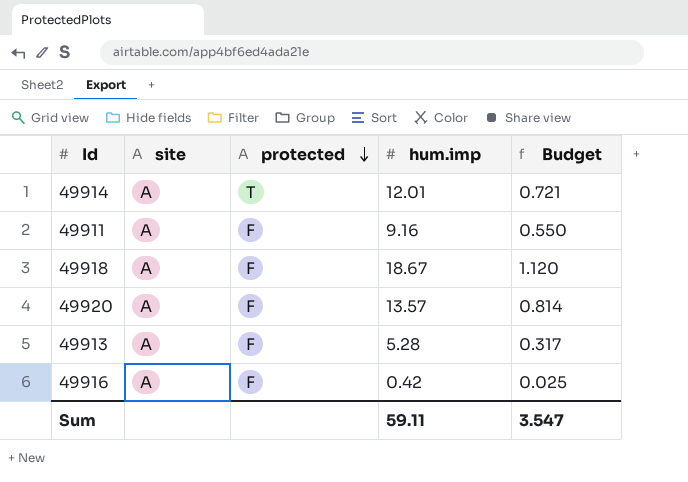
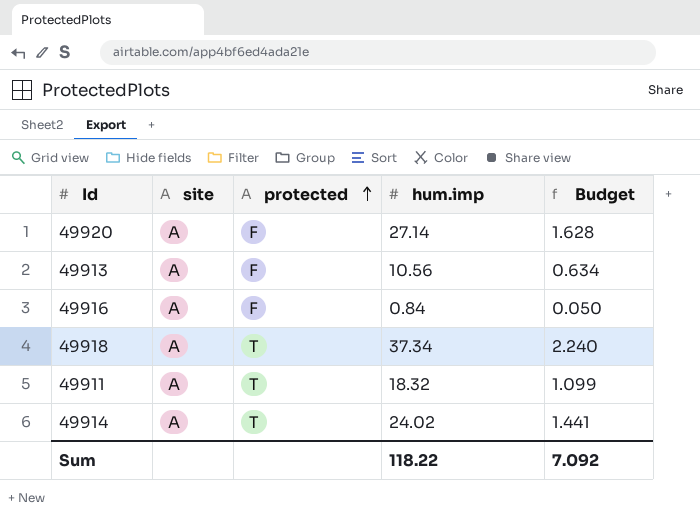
row order: protected descending -> protected ascending
49920 | hum.imp: 13.57 -> 27.14
49920 | Budget: 0.814 -> 1.628
49913 | hum.imp: 5.28 -> 10.56
49913 | Budget: 0.317 -> 0.634
49916 | hum.imp: 0.42 -> 0.84
49916 | Budget: 0.025 -> 0.050
49918 | protected: F -> T
49918 | hum.imp: 18.67 -> 37.34
49918 | Budget: 1.120 -> 2.240
49911 | protected: F -> T
49911 | hum.imp: 9.16 -> 18.32
49911 | Budget: 0.550 -> 1.099
49914 | hum.imp: 12.01 -> 24.02
49914 | Budget: 0.721 -> 1.441
Sum | hum.imp: 59.11 -> 118.22
Sum | Budget: 3.547 -> 7.092

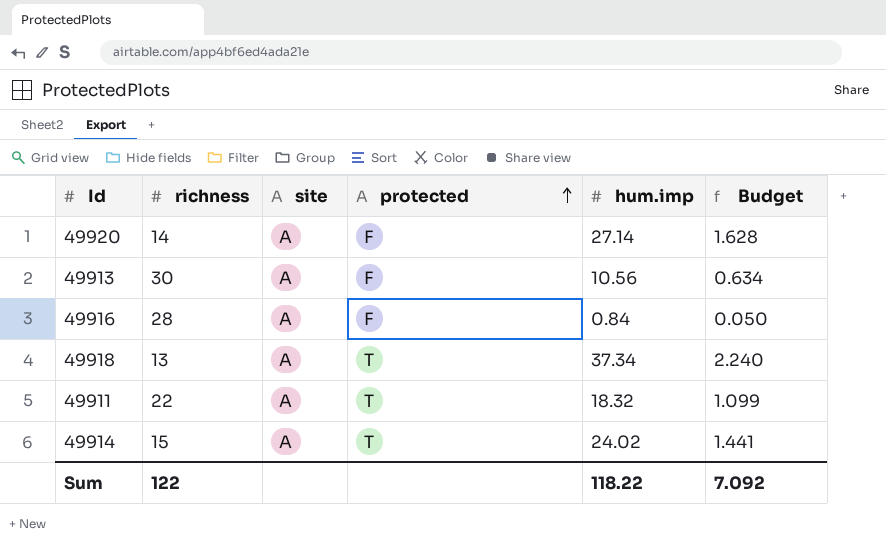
column richness | position: none -> 2

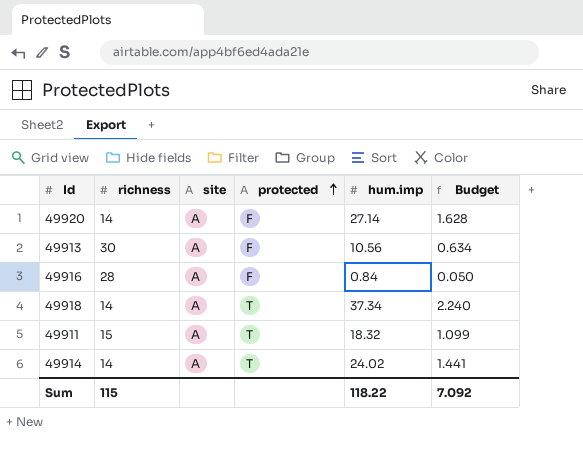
49918 | richness: 13 -> 14
49911 | richness: 22 -> 15
49914 | richness: 15 -> 14
Sum | richness: 122 -> 115

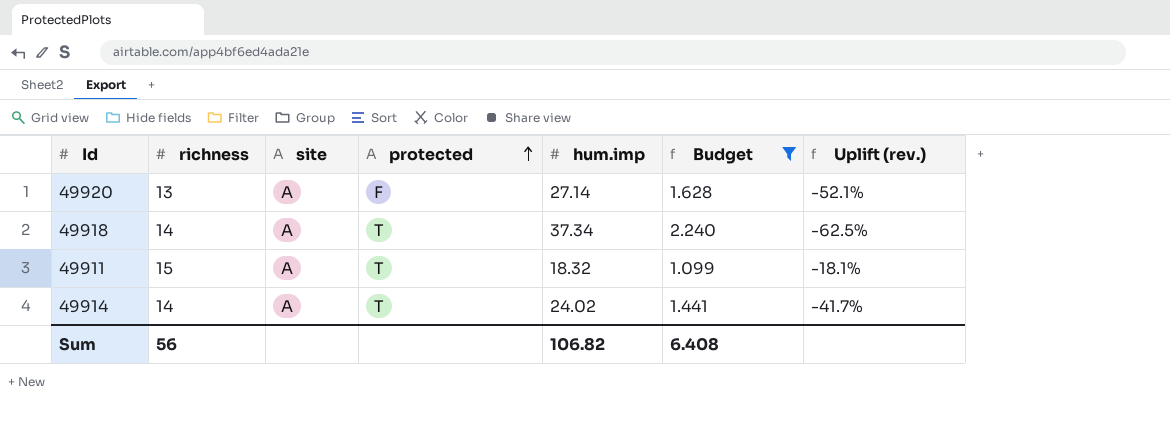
filter: none -> Budget >= 1.099
column Uplift (rev.) | formula: none -> ([richness] - [hum.imp]) / [hum.imp]
49920 | richness: 14 -> 13
Sum | richness: 115 -> 56
Sum | hum.imp: 118.22 -> 106.82
Sum | Budget: 7.092 -> 6.408

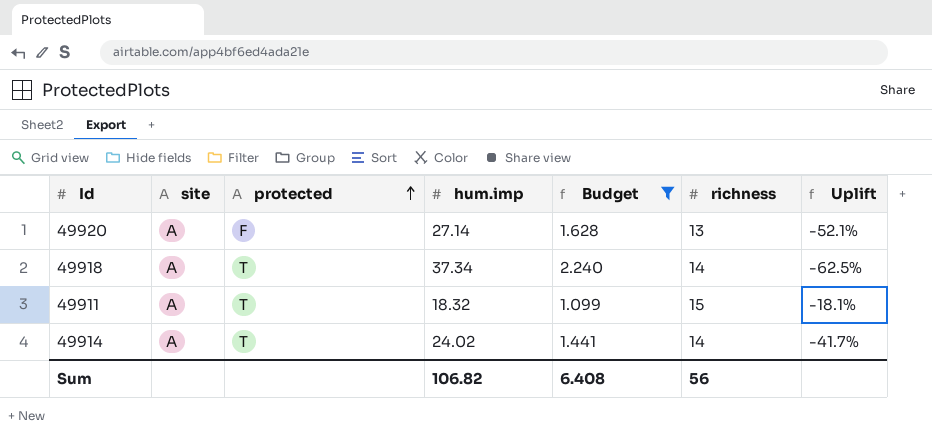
column richness | position: 2 -> 6
column name: Uplift (rev.) -> Uplift

